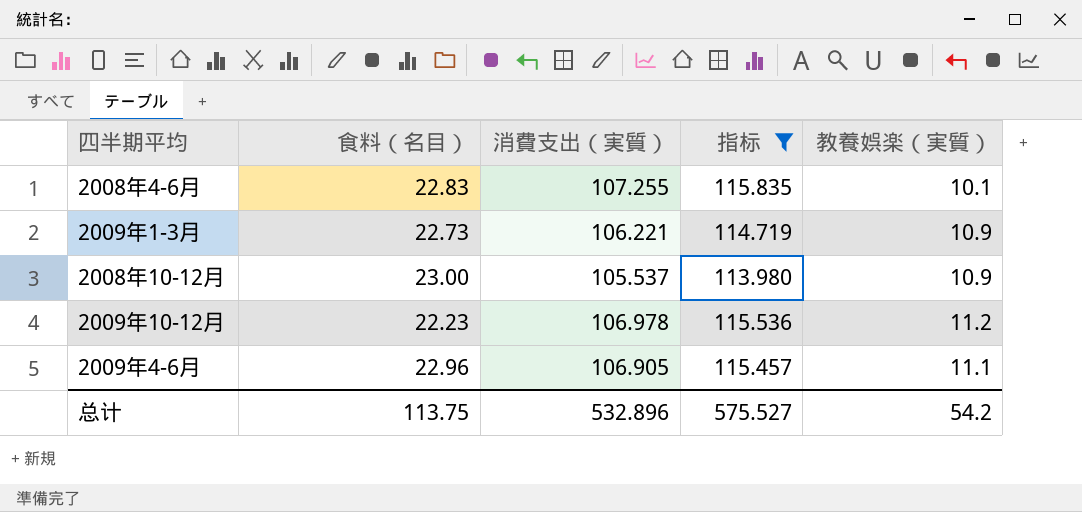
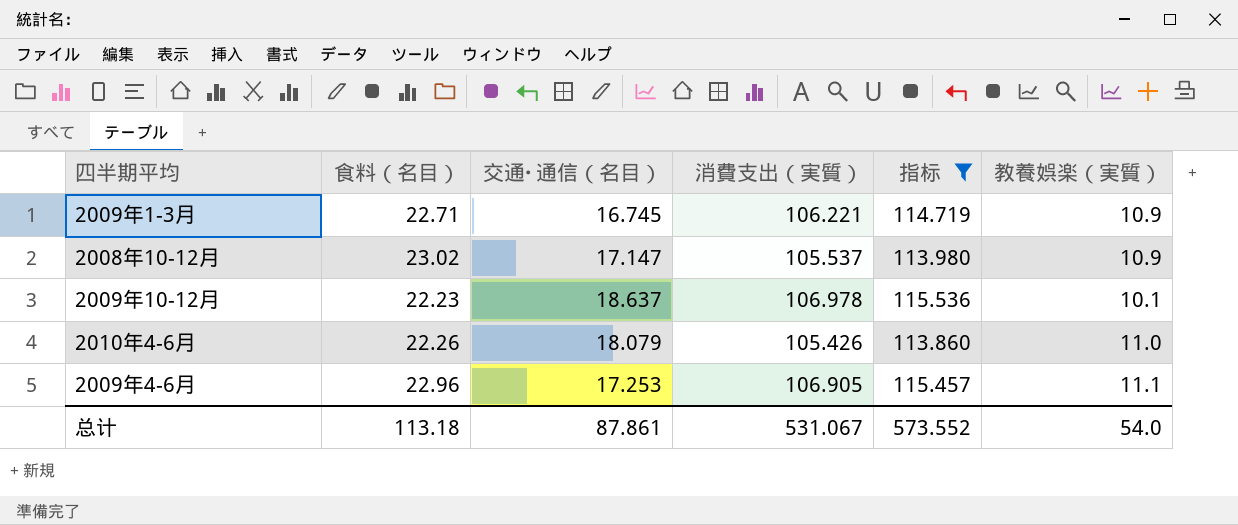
column 交通･通信（名目） | position: none -> 3
row 2008年4-6月: 22.83 | 107.255 | 115.835 | 10.1 -> none
2009年1-3月 | 食料（名目）: 22.73 -> 22.71
2008年10-12月 | 食料（名目）: 23.00 -> 23.02
2009年10-12月 | 教養娯楽（実質）: 11.2 -> 10.1
row 2010年4-6月: none -> 22.26 | 18.079 | 105.426 | 113.860 | 11.0
总计 | 食料（名目）: 113.75 -> 113.18
总计 | 消費支出（実質）: 532.896 -> 531.067
总计 | 指标: 575.527 -> 573.552
总计 | 教養娯楽（実質）: 54.2 -> 54.0

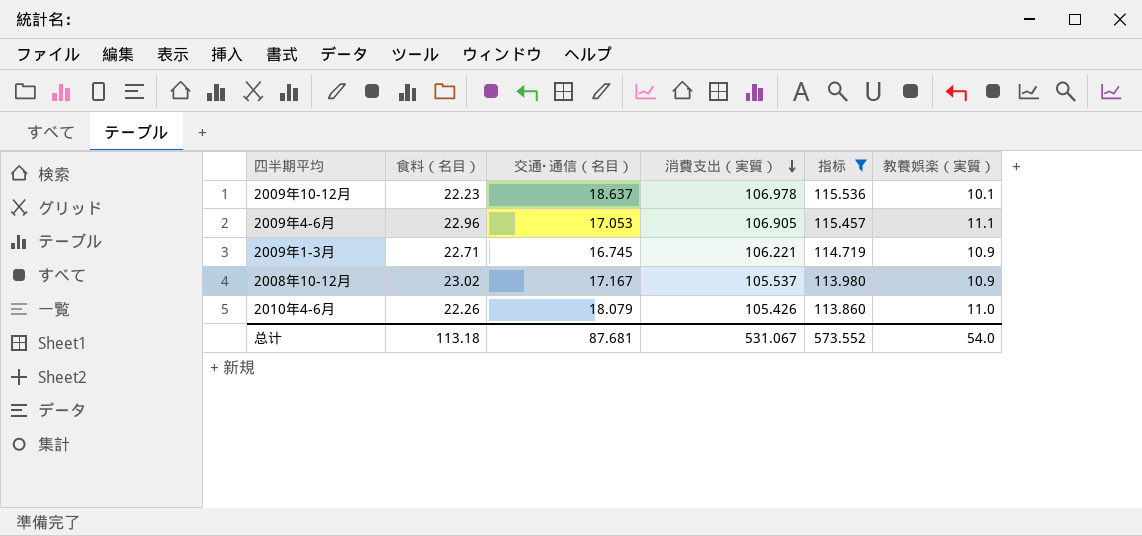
row order: none -> 消費支出（実質） descending
2009年4-6月 | 交通･通信（名目）: 17.253 -> 17.053
2008年10-12月 | 交通･通信（名目）: 17.147 -> 17.167
总计 | 交通･通信（名目）: 87.861 -> 87.681

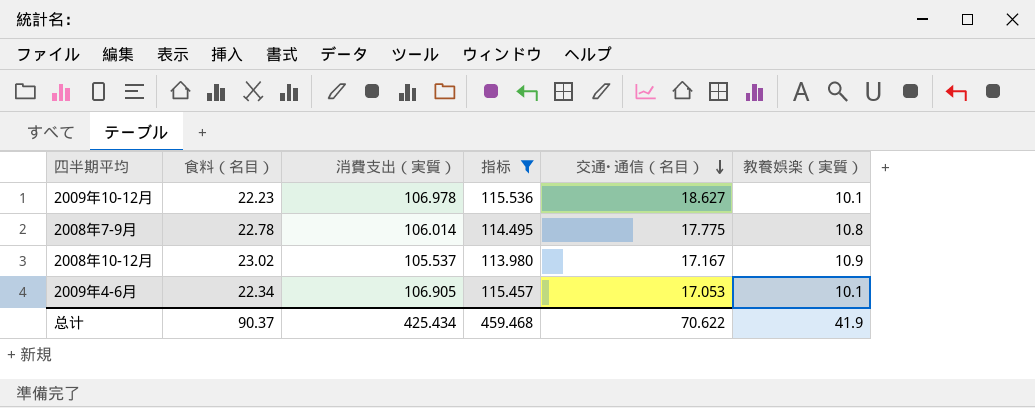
row order: 消費支出（実質） descending -> 交通･通信（名目） descending
column 交通･通信（名目） | position: 3 -> 5
row 2009年1-3月: 22.71 | 16.745 | 106.221 | 114.719 | 10.9 -> none
row 2010年4-6月: 22.26 | 18.079 | 105.426 | 113.860 | 11.0 -> none
2009年10-12月 | 交通･通信（名目）: 18.637 -> 18.627
row 2008年7-9月: none -> 22.78 | 106.014 | 114.495 | 17.775 | 10.8
2009年4-6月 | 食料（名目）: 22.96 -> 22.34
2009年4-6月 | 教養娯楽（実質）: 11.1 -> 10.1
总计 | 食料（名目）: 113.18 -> 90.37
总计 | 消費支出（実質）: 531.067 -> 425.434
总计 | 指标: 573.552 -> 459.468
总计 | 交通･通信（名目）: 87.681 -> 70.622
总计 | 教養娯楽（実質）: 54.0 -> 41.9

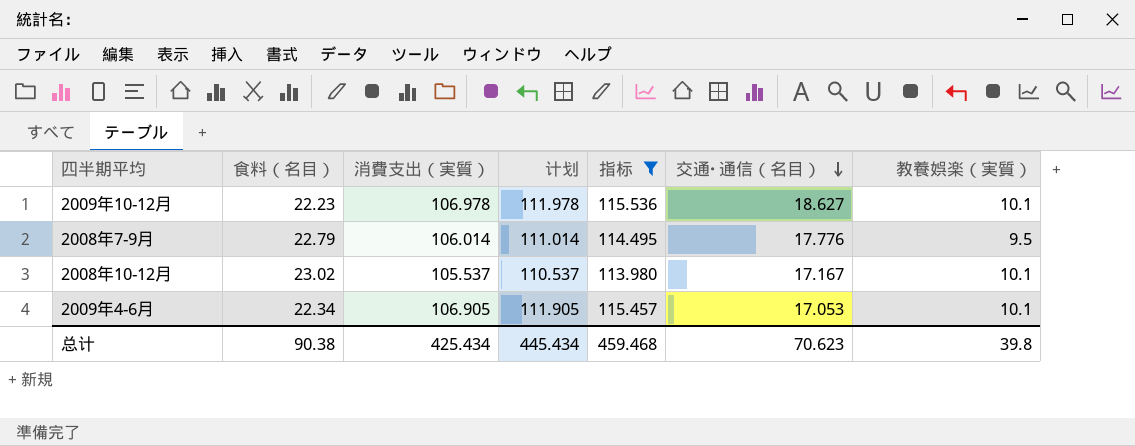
column 计划 | formula: none -> [消費支出（実質）] + 5
2008年7-9月 | 食料（名目）: 22.78 -> 22.79
2008年7-9月 | 交通･通信（名目）: 17.775 -> 17.776
2008年7-9月 | 教養娯楽（実質）: 10.8 -> 9.5
2008年10-12月 | 教養娯楽（実質）: 10.9 -> 10.1
总计 | 食料（名目）: 90.37 -> 90.38
总计 | 交通･通信（名目）: 70.622 -> 70.623
总计 | 教養娯楽（実質）: 41.9 -> 39.8

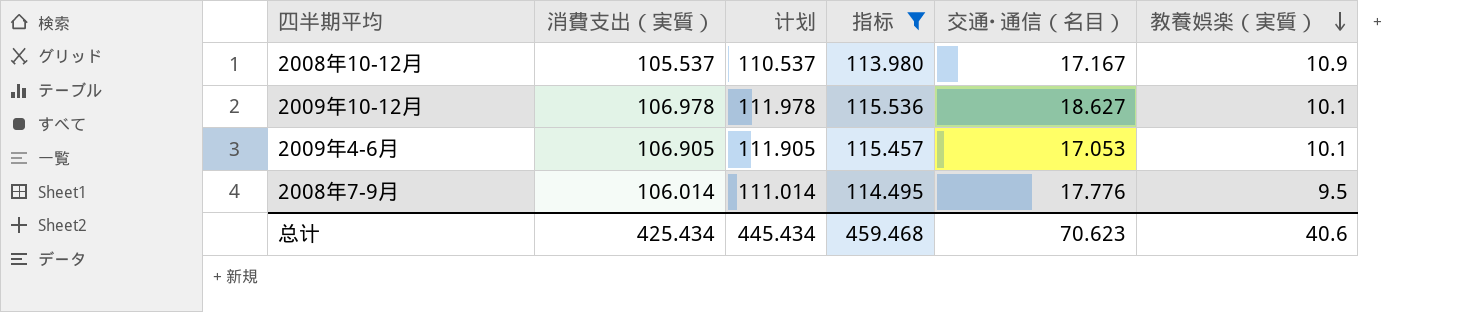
row order: 交通･通信（名目） descending -> 教養娯楽（実質） descending
column 食料（名目） | position: 2 -> none
2008年10-12月 | 教養娯楽（実質）: 10.1 -> 10.9
总计 | 教養娯楽（実質）: 39.8 -> 40.6

